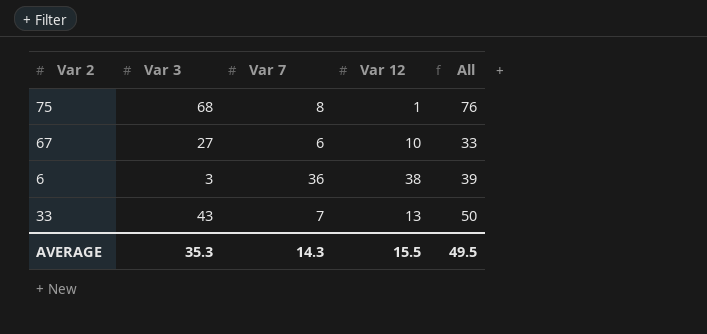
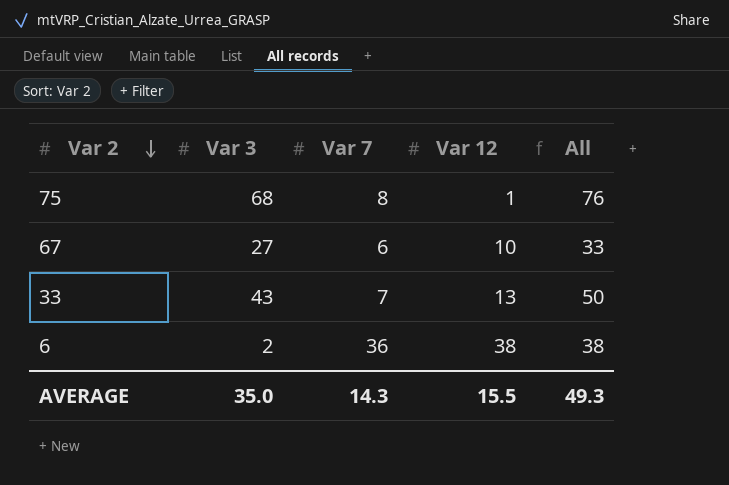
row order: none -> Var 2 descending
6 | Var 3: 3 -> 2
6 | All: 39 -> 38
AVERAGE | Var 3: 35.3 -> 35.0
AVERAGE | All: 49.5 -> 49.3

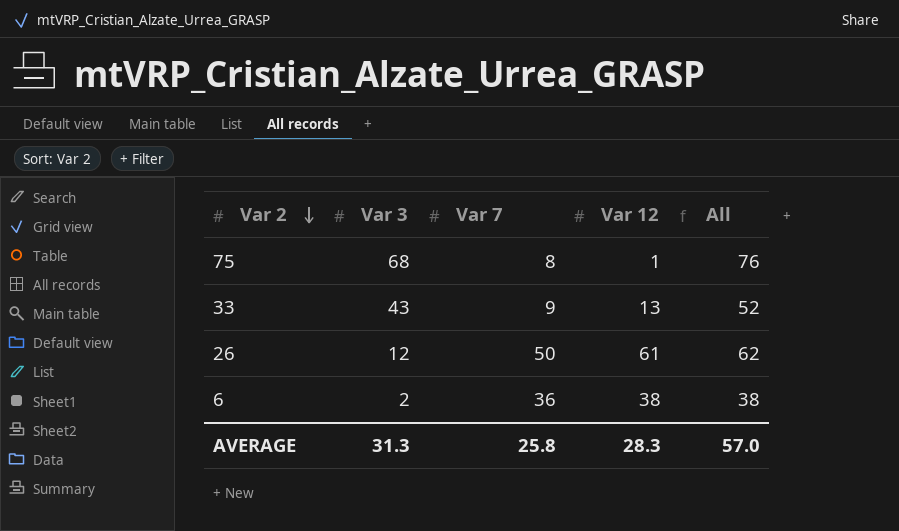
row 67: 27 | 6 | 10 | 33 -> none
33 | Var 7: 7 -> 9
33 | All: 50 -> 52
row 26: none -> 12 | 50 | 61 | 62
AVERAGE | Var 3: 35.0 -> 31.3
AVERAGE | Var 7: 14.3 -> 25.8
AVERAGE | Var 12: 15.5 -> 28.3
AVERAGE | All: 49.3 -> 57.0

